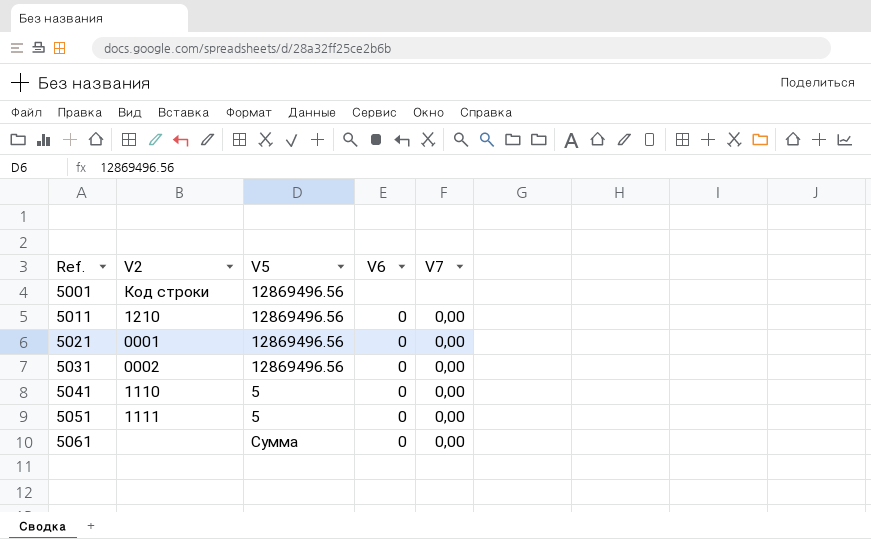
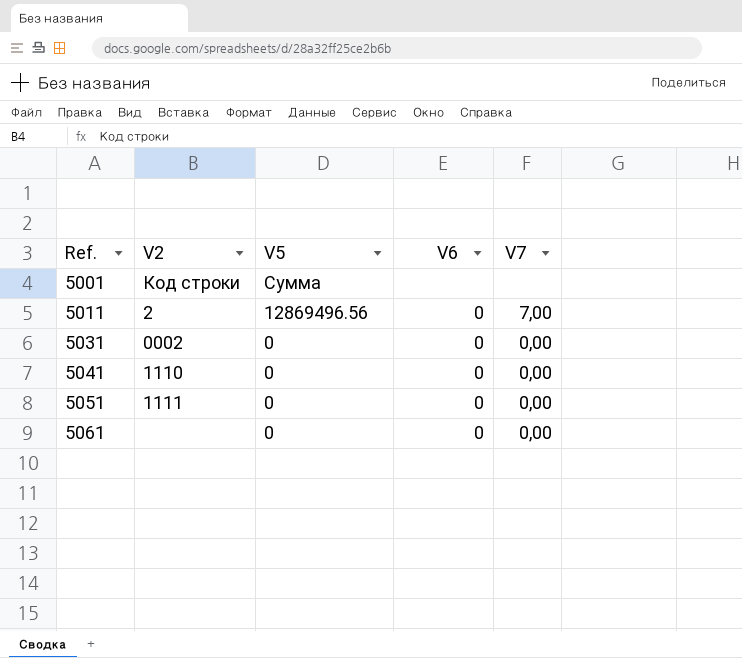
row 5021: 0001 | 12869496.56 | 0 | 0,00 -> none
5001 | V5: 12869496.56 -> Сумма
5011 | V2: 1210 -> 2
5011 | V7: 0,00 -> 7,00
5031 | V5: 12869496.56 -> 0
5041 | V5: 5 -> 0
5051 | V5: 5 -> 0
5061 | V5: Сумма -> 0

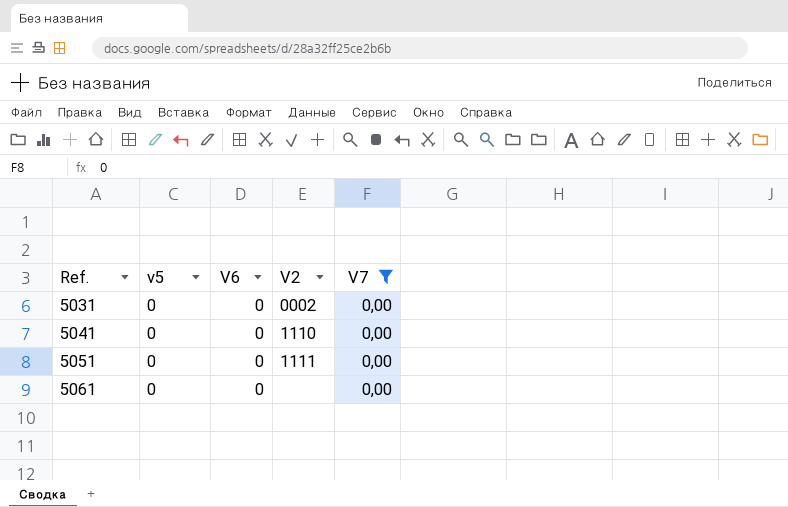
filter: none -> V7 = 0,00
column name: V5 -> v5
column V2 | position: 2 -> 4

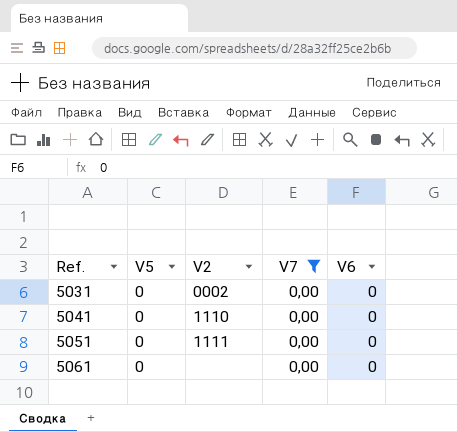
column name: v5 -> V5
column V6 | position: 3 -> 5

